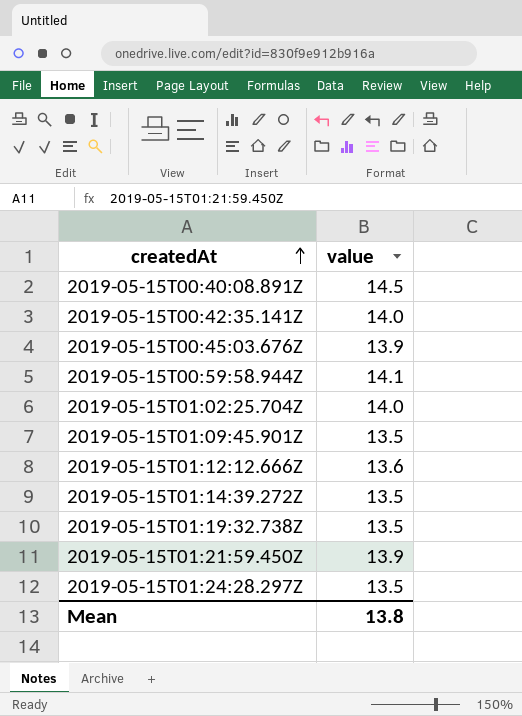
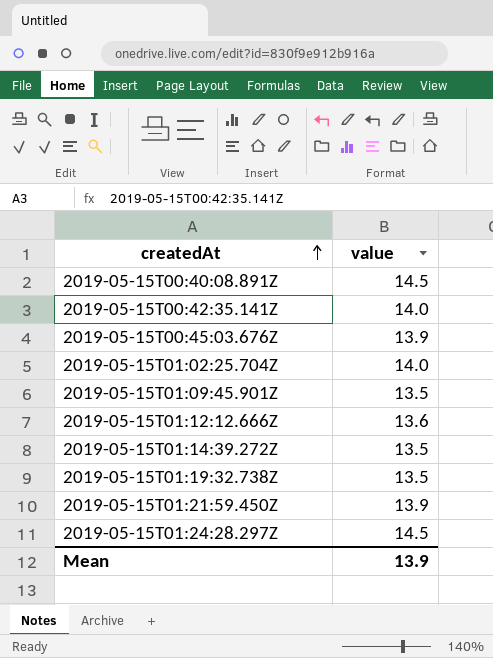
row 2019-05-15T00:59:58.944Z: 14.1 -> none
2019-05-15T01:24:28.297Z | value: 13.5 -> 14.5
Mean | value: 13.8 -> 13.9

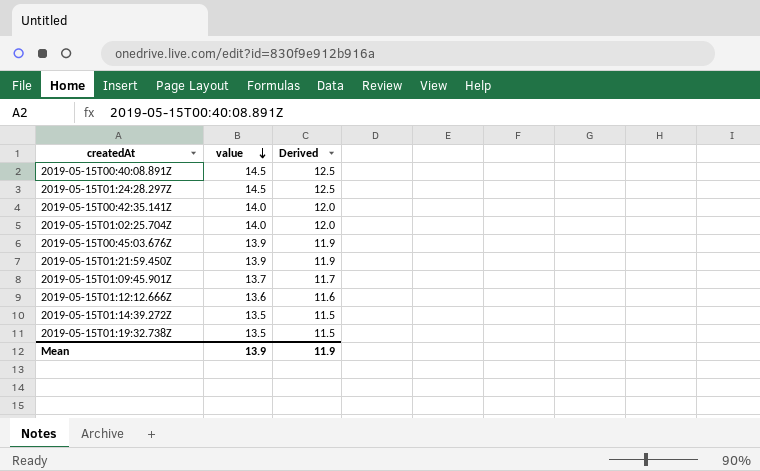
row order: createdAt ascending -> value descending
column Derived | formula: none -> [value] - 2
2019-05-15T01:09:45.901Z | value: 13.5 -> 13.7

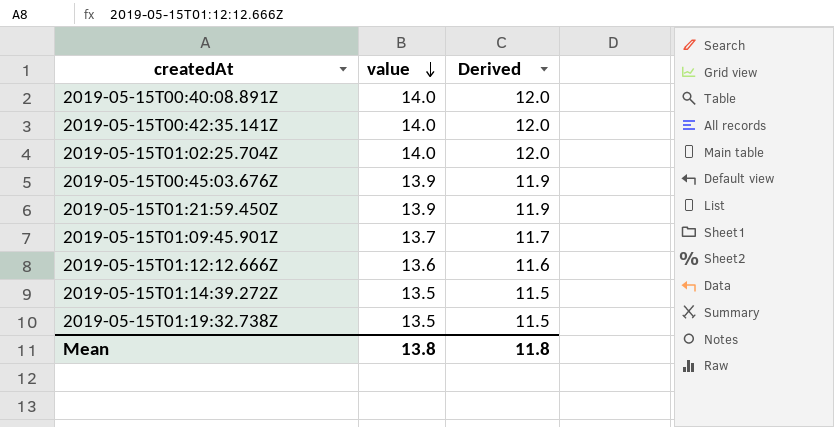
row 2019-05-15T01:24:28.297Z: 14.5 | 12.5 -> none
2019-05-15T00:40:08.891Z | value: 14.5 -> 14.0
2019-05-15T00:40:08.891Z | Derived: 12.5 -> 12.0
Mean | value: 13.9 -> 13.8
Mean | Derived: 11.9 -> 11.8

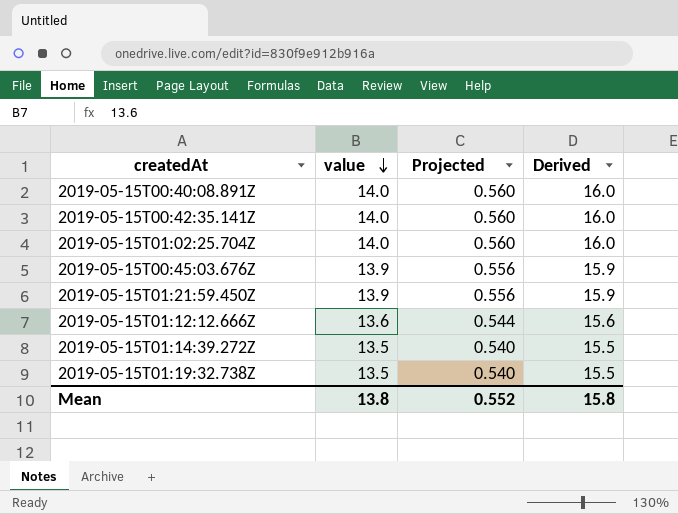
column Projected | formula: none -> [value] * 0.04
column Derived | formula: [value] - 2 -> [value] + 2
row 2019-05-15T01:09:45.901Z: 13.7 | 11.7 -> none
Mean | Derived: 11.8 -> 15.8

